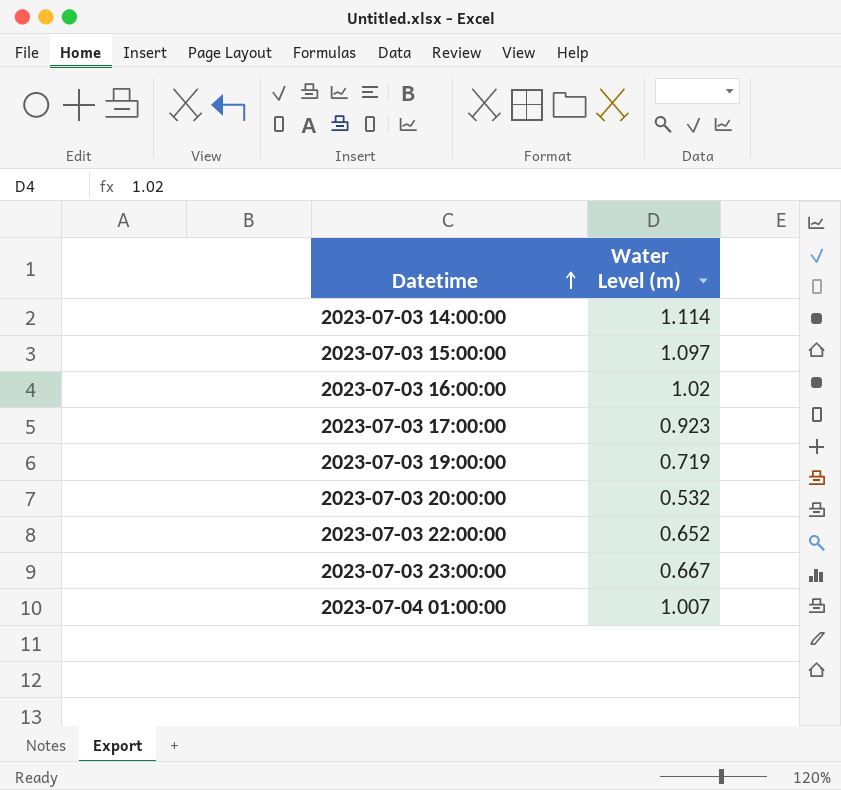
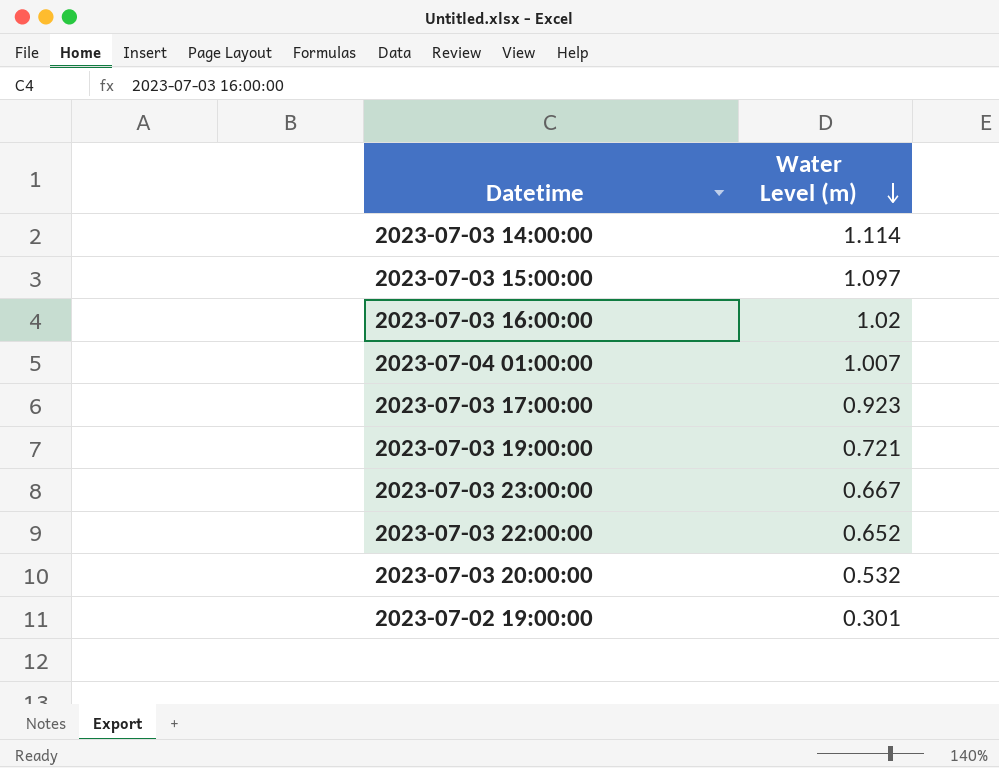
row order: Datetime ascending -> Water Level (m) descending
2023-07-03 19:00:00 | Water Level (m): 0.719 -> 0.721
row 2023-07-02 19:00:00: none -> 0.301

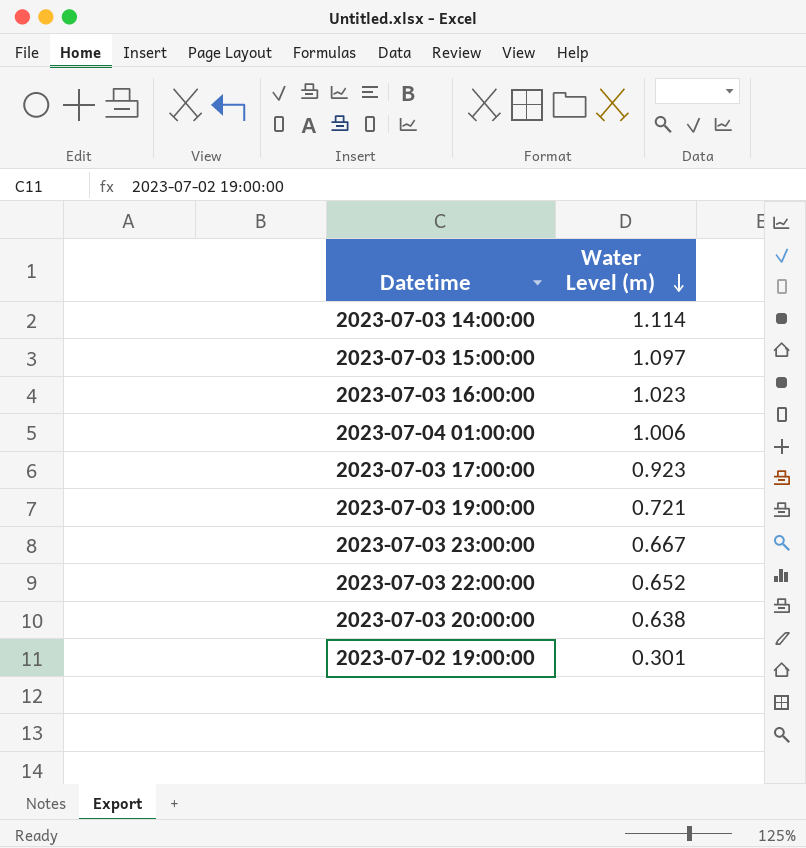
2023-07-03 16:00:00 | Water Level (m): 1.02 -> 1.023
2023-07-04 01:00:00 | Water Level (m): 1.007 -> 1.006
2023-07-03 20:00:00 | Water Level (m): 0.532 -> 0.638

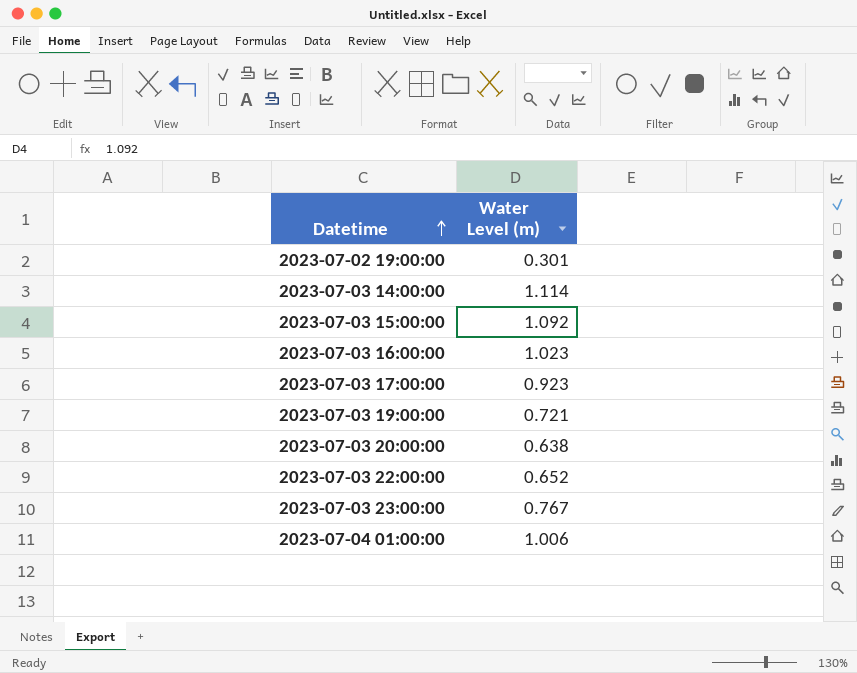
row order: Water Level (m) descending -> Datetime ascending
2023-07-03 15:00:00 | Water Level (m): 1.097 -> 1.092
2023-07-03 23:00:00 | Water Level (m): 0.667 -> 0.767

